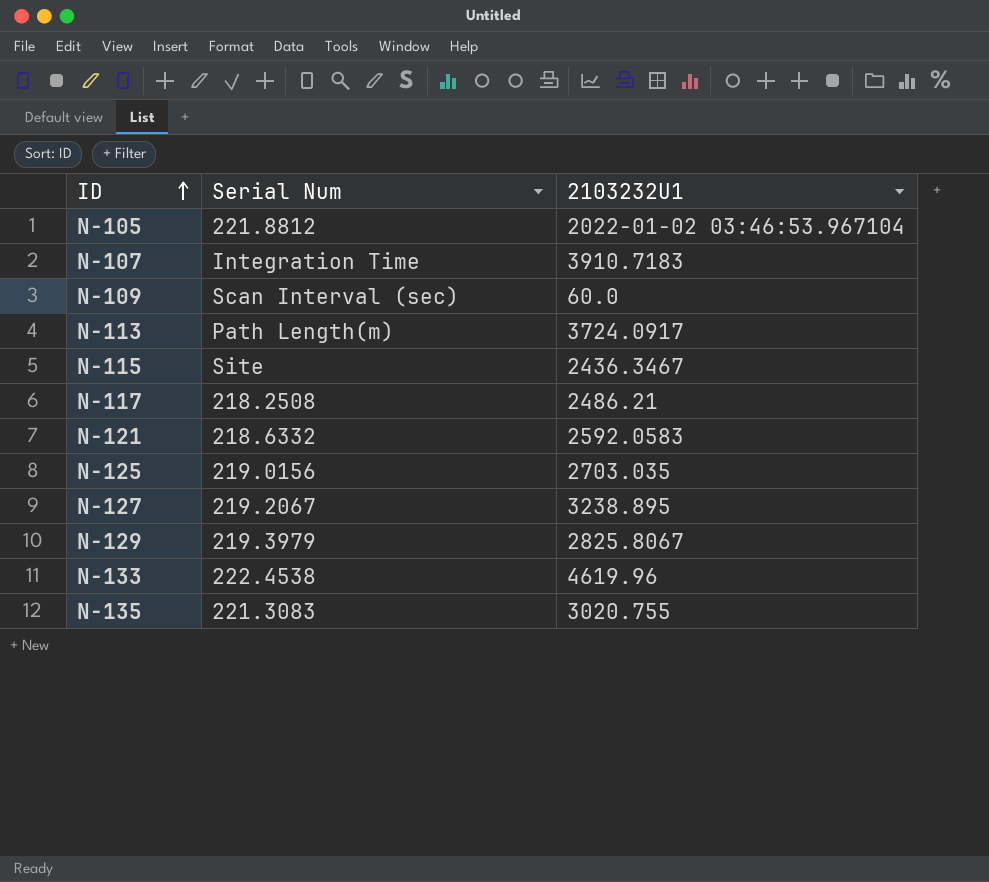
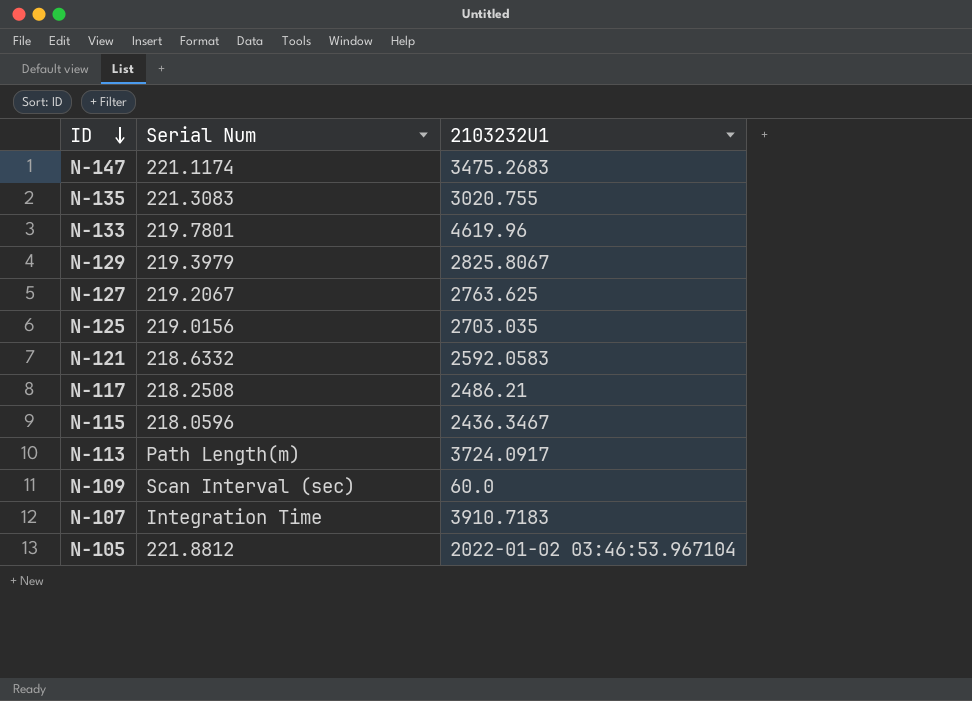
row order: ID ascending -> ID descending
row N-147: none -> 221.1174 | 3475.2683
N-133 | Serial Num: 222.4538 -> 219.7801
N-127 | 2103232U1: 3238.895 -> 2763.625
N-115 | Serial Num: Site -> 218.0596

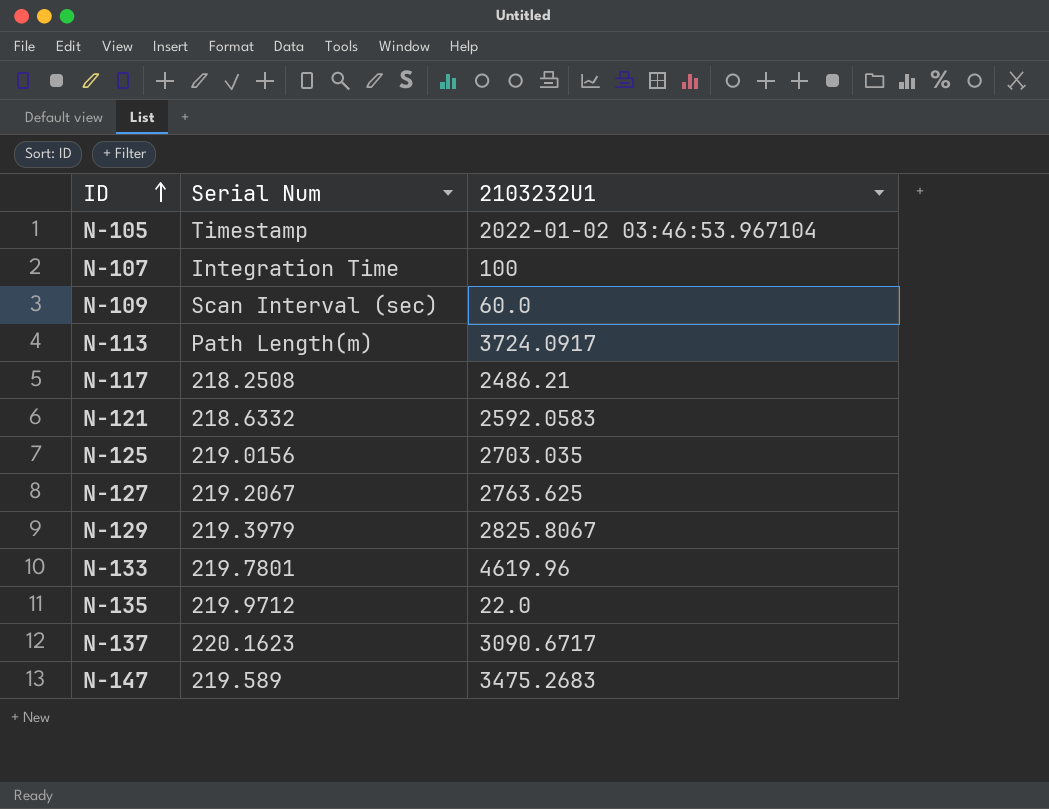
row order: ID descending -> ID ascending
row N-115: 218.0596 | 2436.3467 -> none
N-105 | Serial Num: 221.8812 -> Timestamp
N-107 | 2103232U1: 3910.7183 -> 100
N-135 | Serial Num: 221.3083 -> 219.9712
N-135 | 2103232U1: 3020.755 -> 22.0
row N-137: none -> 220.1623 | 3090.6717
N-147 | Serial Num: 221.1174 -> 219.589

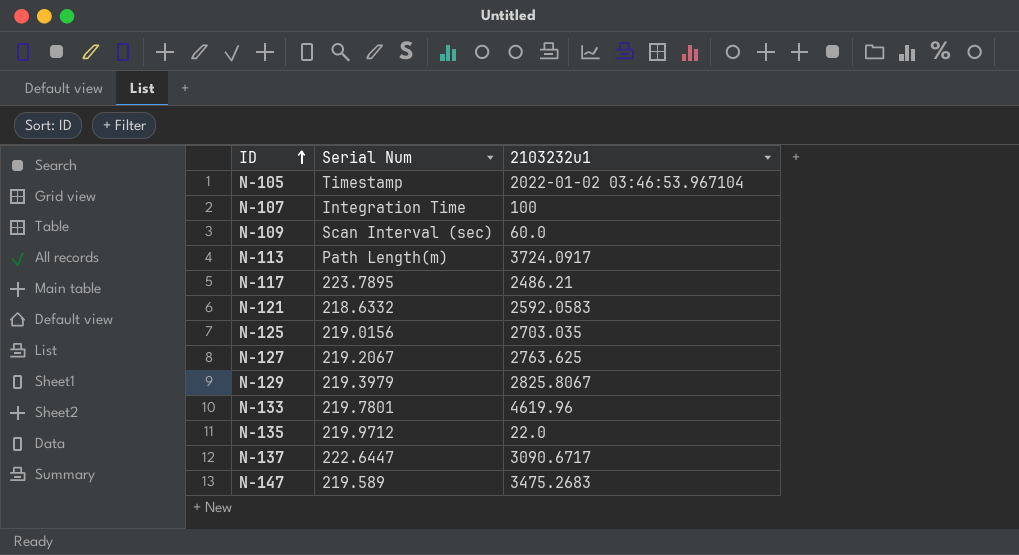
column name: 2103232U1 -> 2103232u1
N-117 | Serial Num: 218.2508 -> 223.7895
N-137 | Serial Num: 220.1623 -> 222.6447

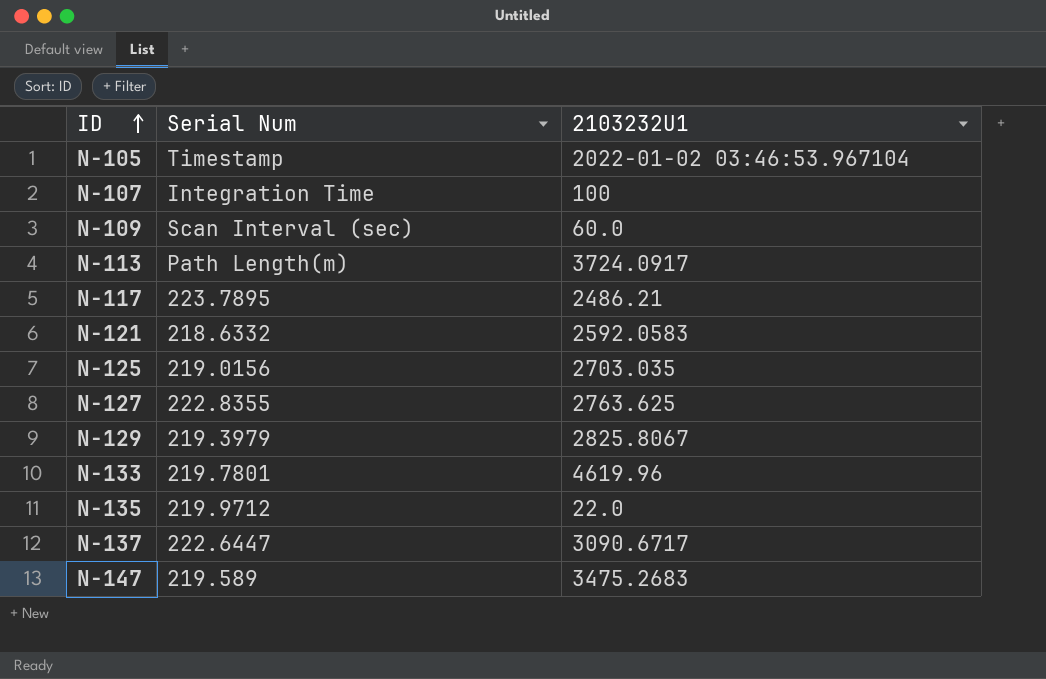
column name: 2103232u1 -> 2103232U1
N-127 | Serial Num: 219.2067 -> 222.8355

